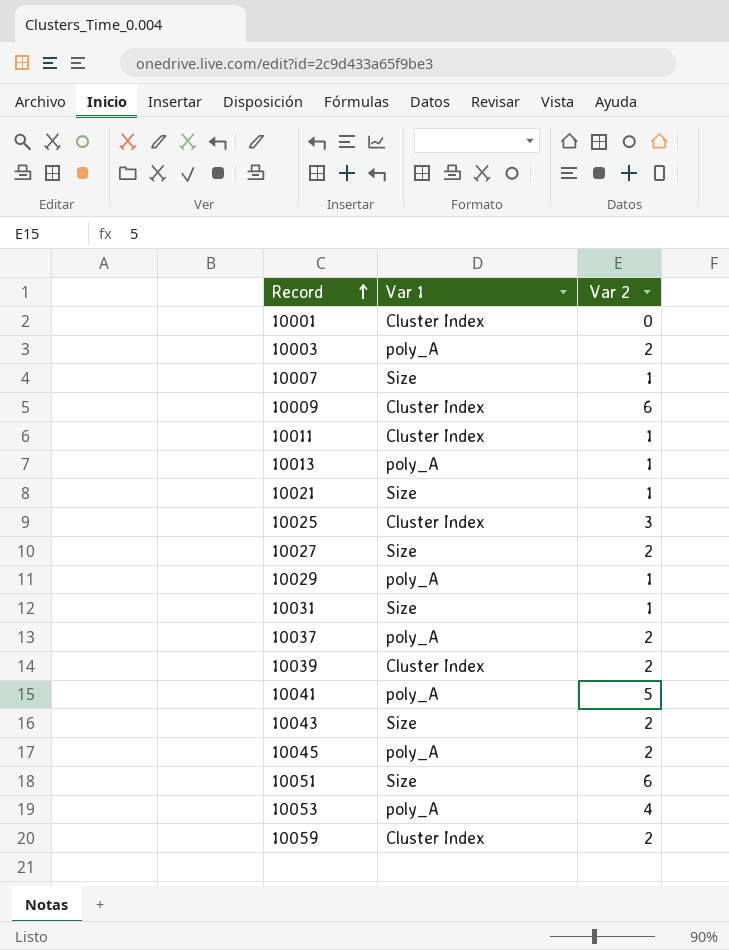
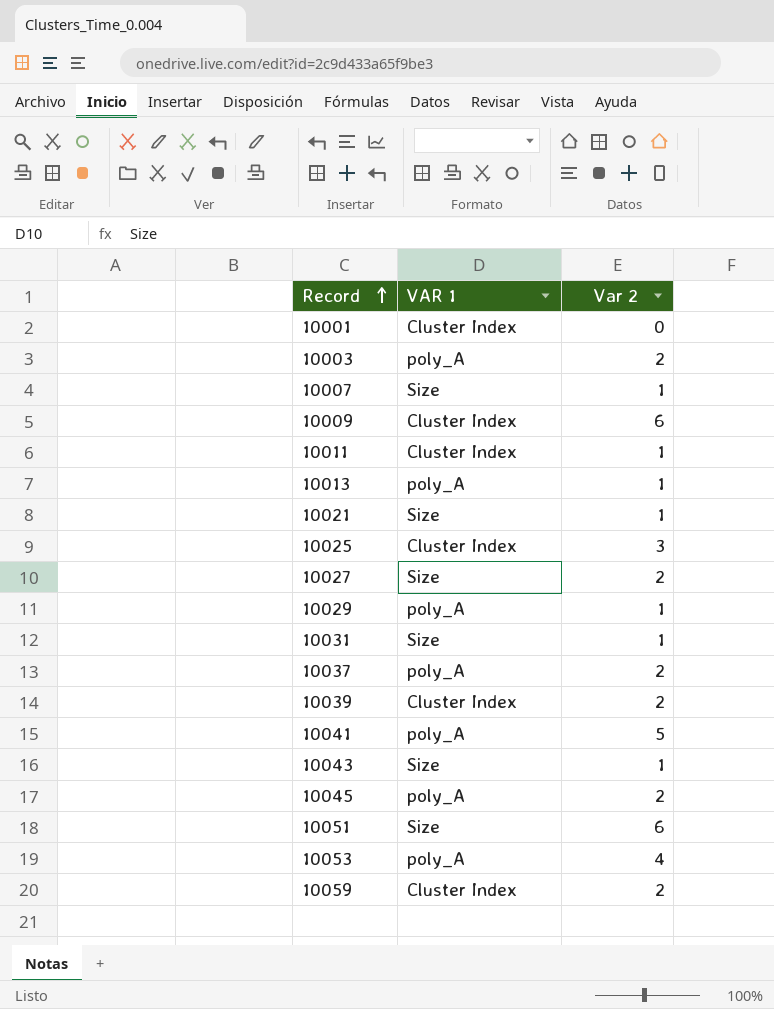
column name: Var 1 -> VAR 1
10043 | Var 2: 2 -> 1

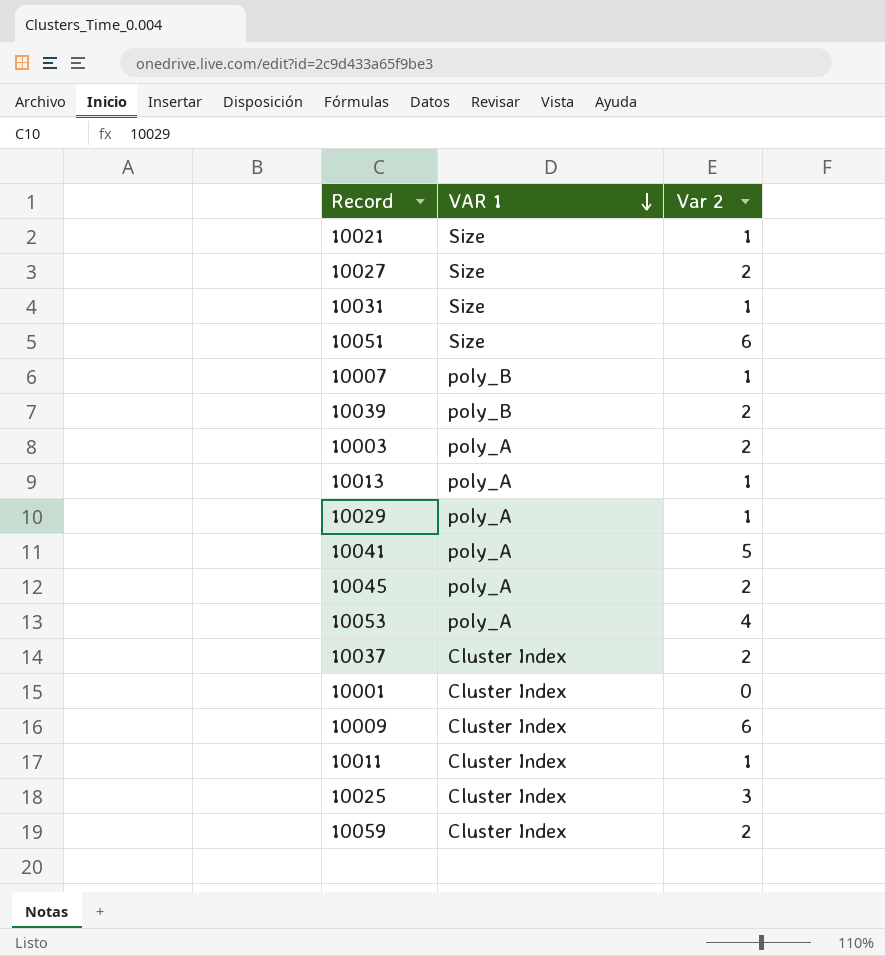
row order: Record ascending -> VAR 1 descending
row 10043: Size | 1 -> none
10007 | VAR 1: Size -> poly_B
10039 | VAR 1: Cluster Index -> poly_B
10037 | VAR 1: poly_A -> Cluster Index

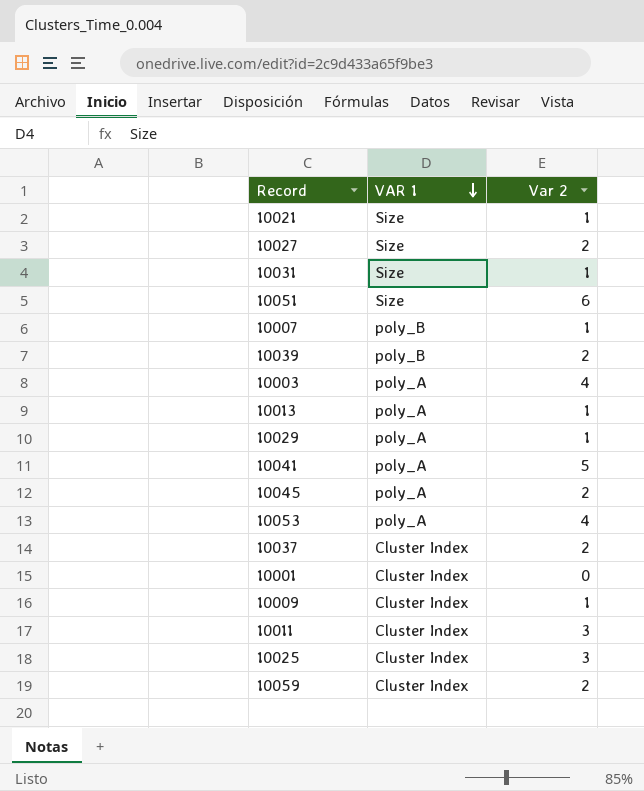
10003 | Var 2: 2 -> 4
10009 | Var 2: 6 -> 1
10011 | Var 2: 1 -> 3

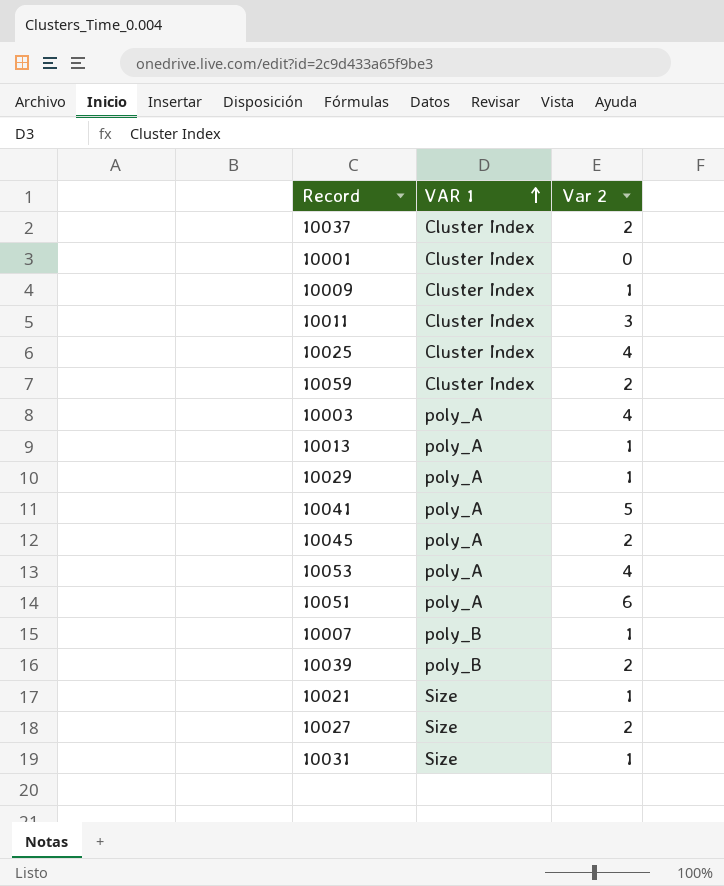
row order: VAR 1 descending -> VAR 1 ascending
10025 | Var 2: 3 -> 4
10051 | VAR 1: Size -> poly_A

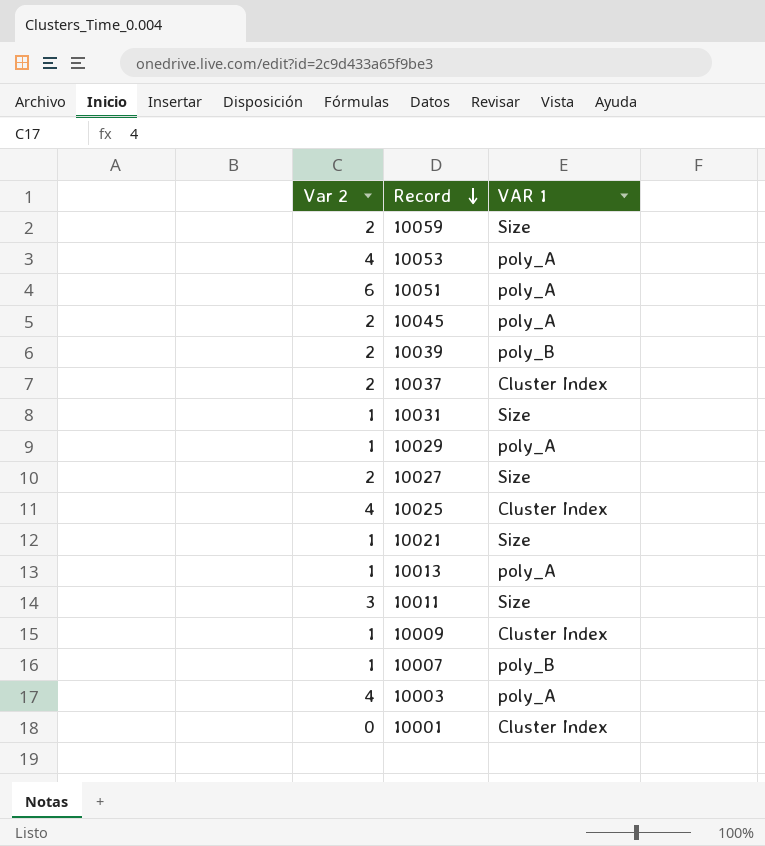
row order: VAR 1 ascending -> Record descending
column Var 2 | position: 3 -> 1
row 10041: poly_A | 5 -> none
10059 | VAR 1: Cluster Index -> Size
10011 | VAR 1: Cluster Index -> Size

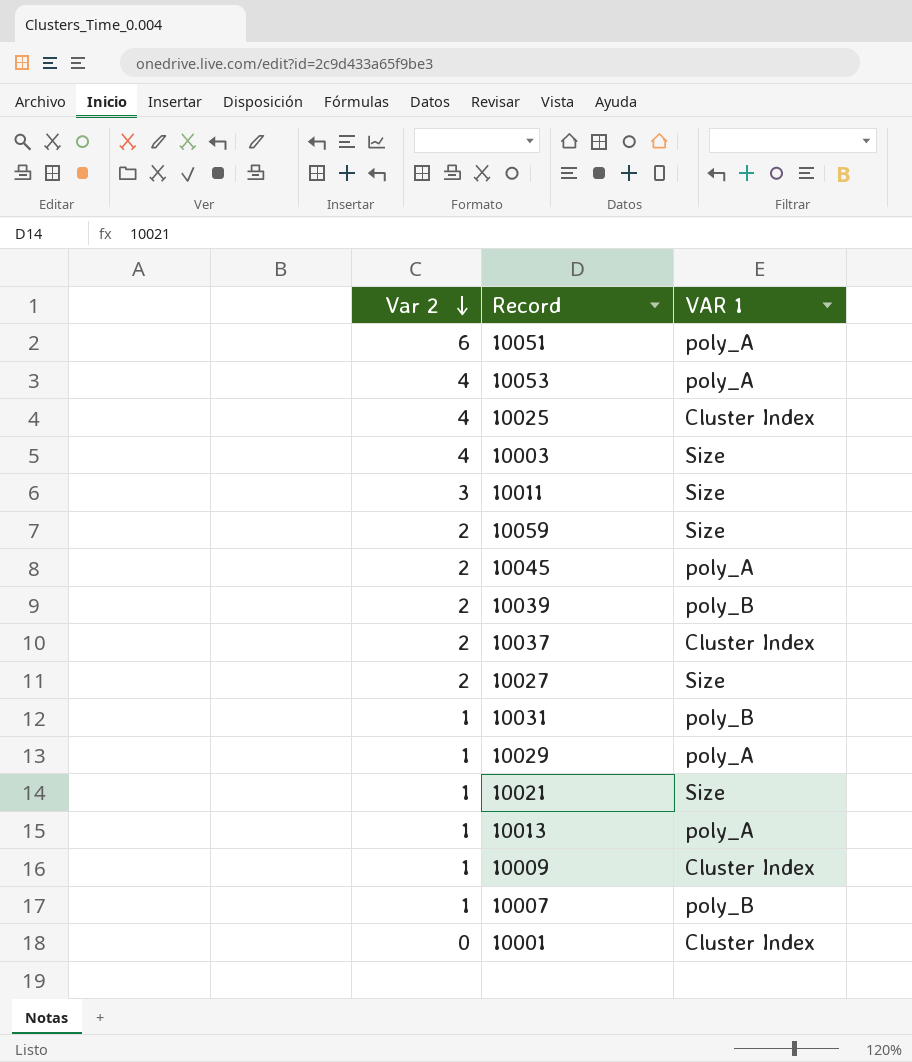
row order: Record descending -> Var 2 descending
10003 | VAR 1: poly_A -> Size
10031 | VAR 1: Size -> poly_B

